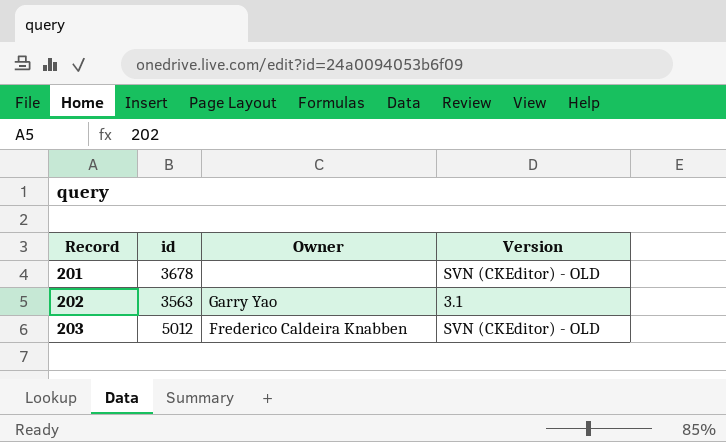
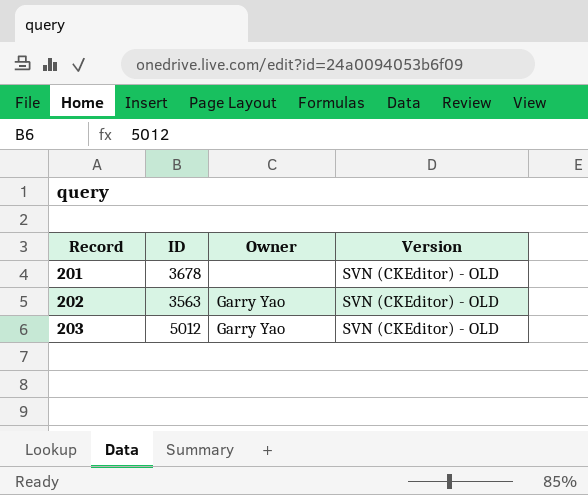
column name: id -> ID
202 | Version: 3.1 -> SVN (CKEditor) - OLD
203 | Owner: Frederico Caldeira Knabben -> Garry Yao

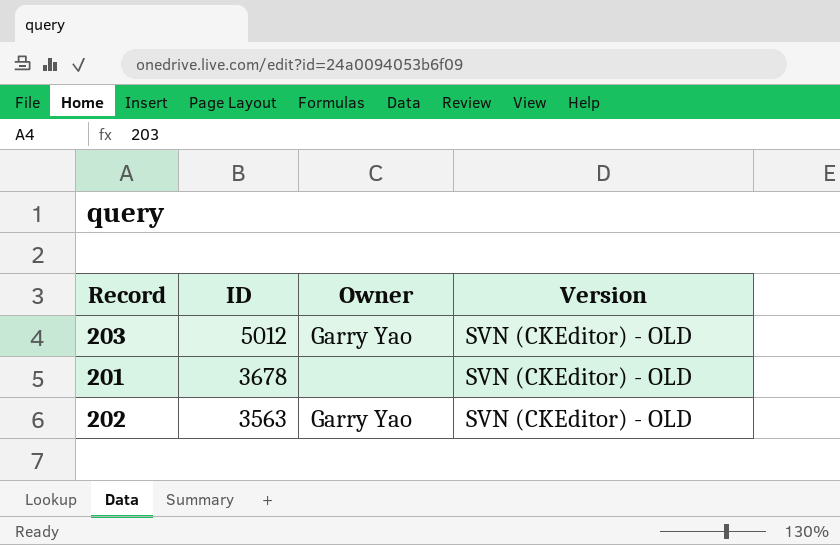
row order: Record ascending -> ID descending

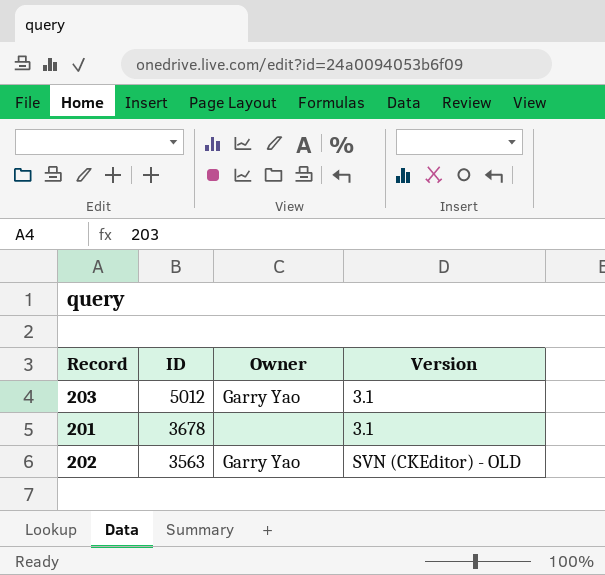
203 | Version: SVN (CKEditor) - OLD -> 3.1
201 | Version: SVN (CKEditor) - OLD -> 3.1

